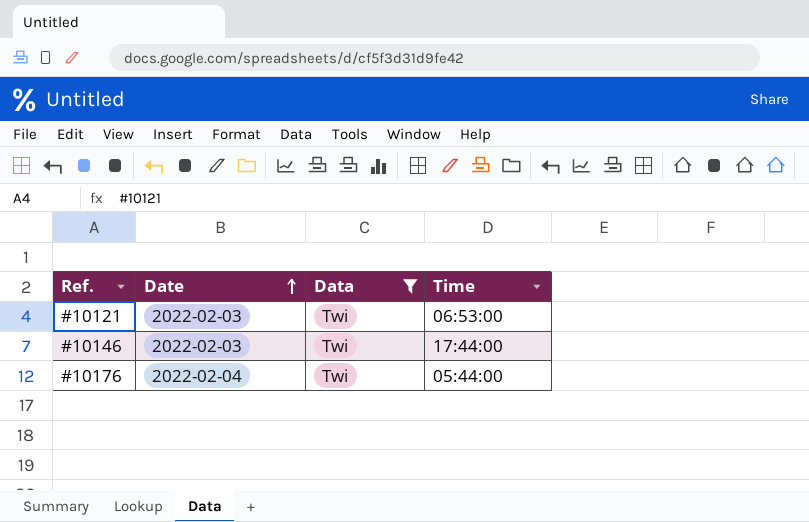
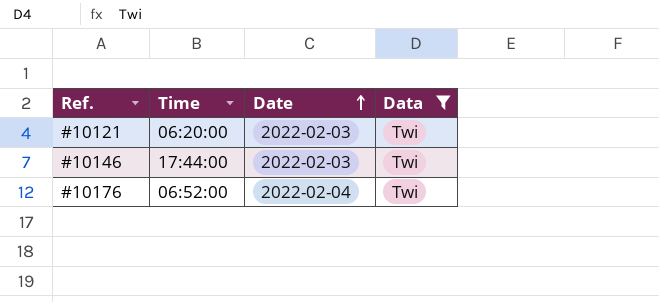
column Time | position: 4 -> 2
#10121 | Time: 06:53:00 -> 06:20:00
#10176 | Time: 05:44:00 -> 06:52:00

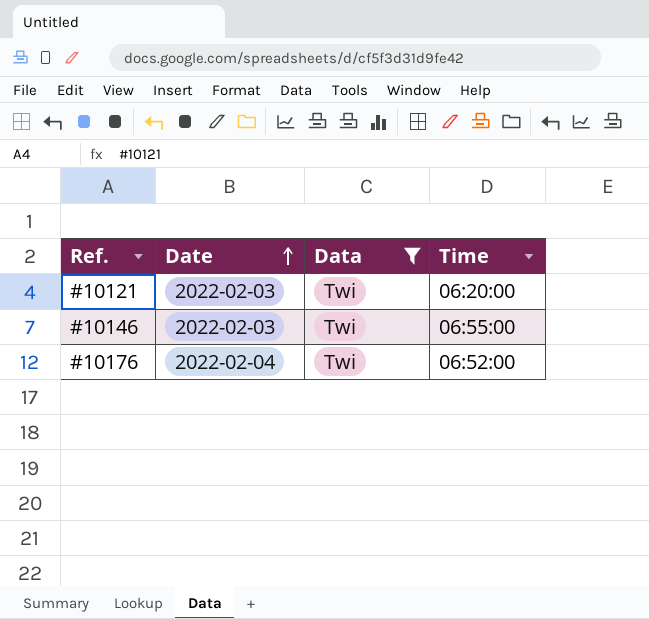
column Time | position: 2 -> 4
#10146 | Time: 17:44:00 -> 06:55:00

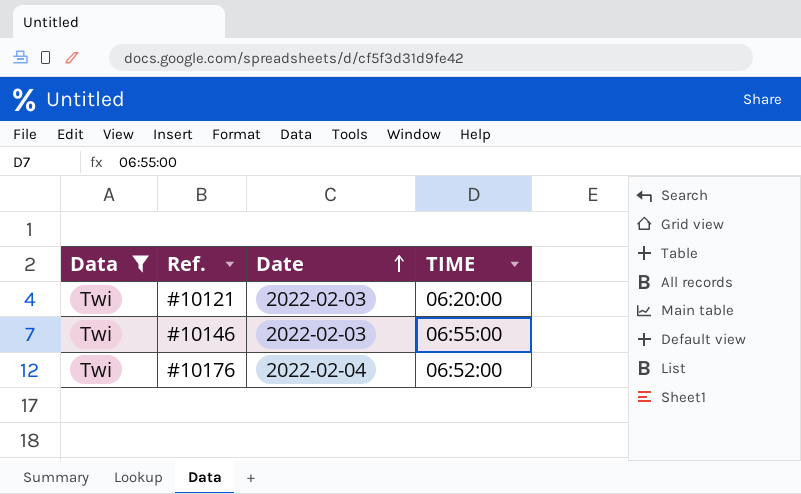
column Data | position: 3 -> 1
column name: Time -> TIME

